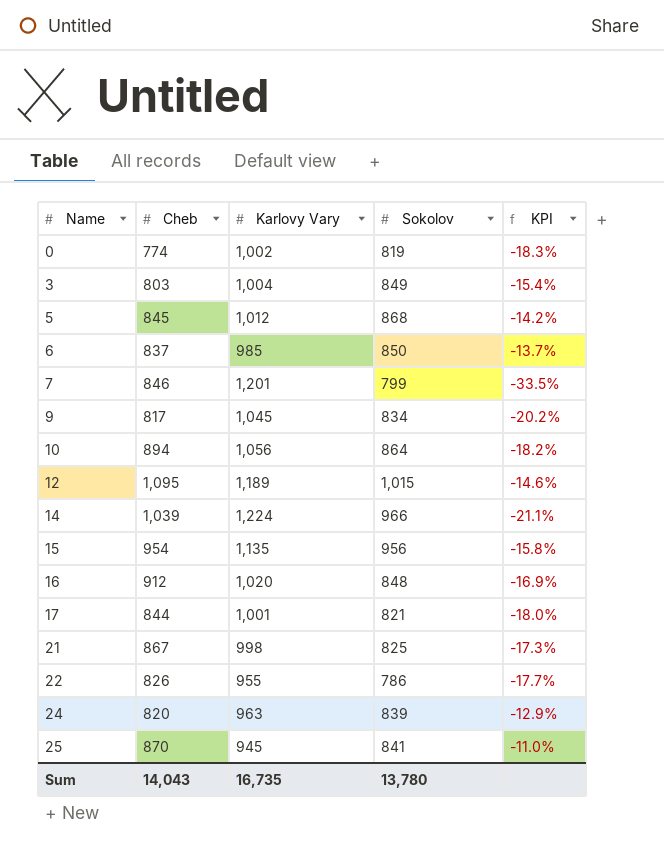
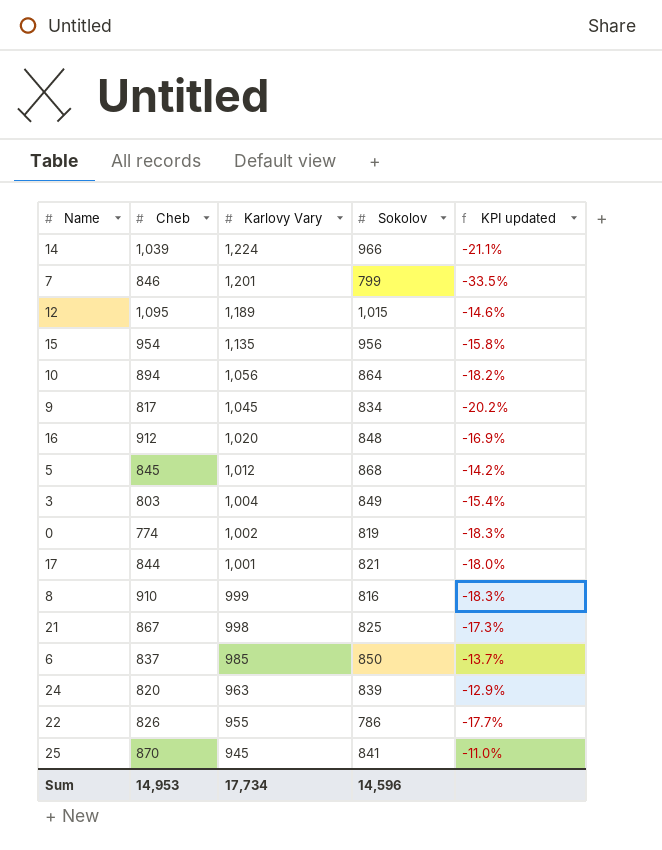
row order: Name ascending -> Karlovy Vary descending
column name: KPI -> KPI updated
row 8: none -> 910 | 999 | 816 | -18.3%
Sum | Cheb: 14,043 -> 14,953
Sum | Karlovy Vary: 16,735 -> 17,734
Sum | Sokolov: 13,780 -> 14,596

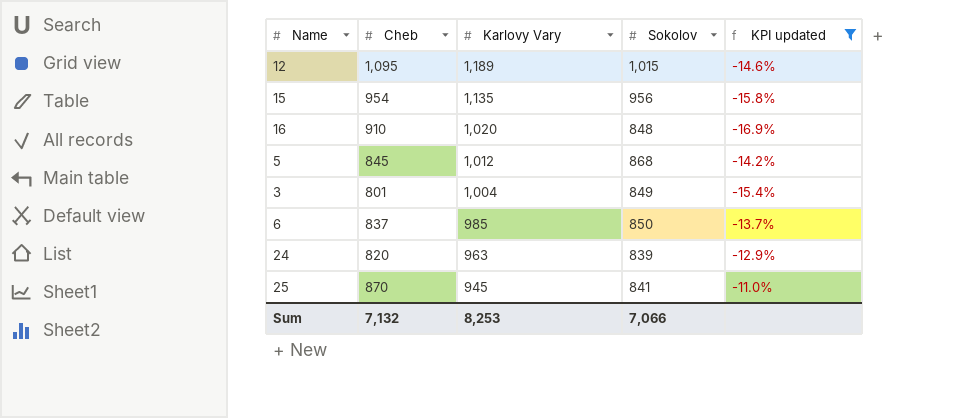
filter: none -> KPI updated >= -16.9%
16 | Cheb: 912 -> 910
3 | Cheb: 803 -> 801
Sum | Cheb: 14,953 -> 7,132
Sum | Karlovy Vary: 17,734 -> 8,253
Sum | Sokolov: 14,596 -> 7,066

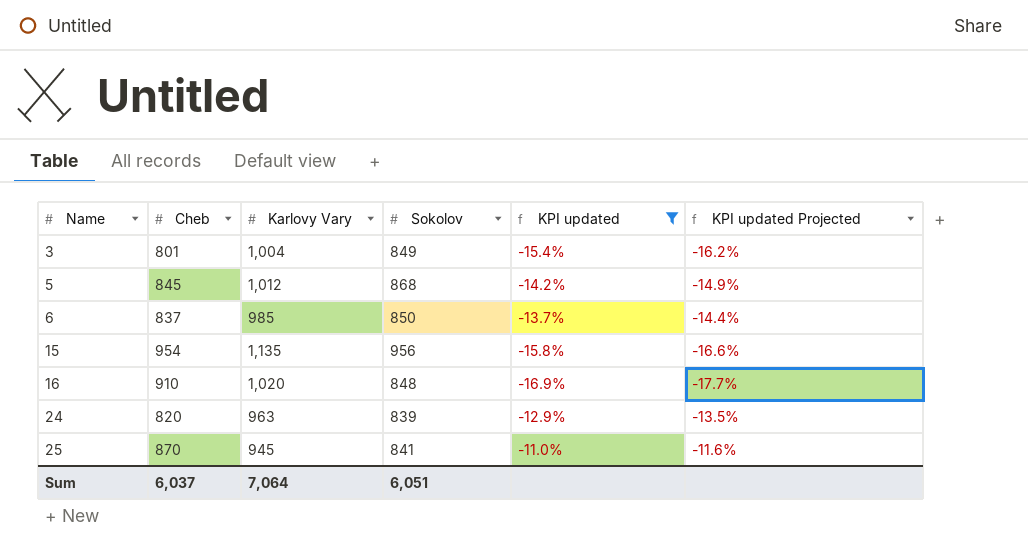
row order: Karlovy Vary descending -> Name ascending
column KPI updated Projected | formula: none -> [KPI updated] * 1.05
row 12: 1,095 | 1,189 | 1,015 | -14.6% -> none
Sum | Cheb: 7,132 -> 6,037
Sum | Karlovy Vary: 8,253 -> 7,064
Sum | Sokolov: 7,066 -> 6,051

